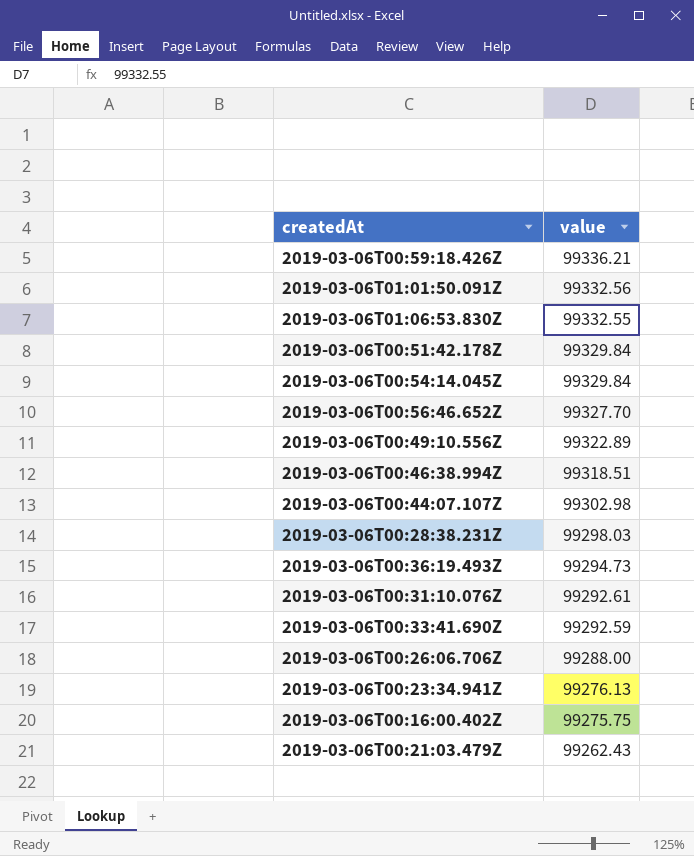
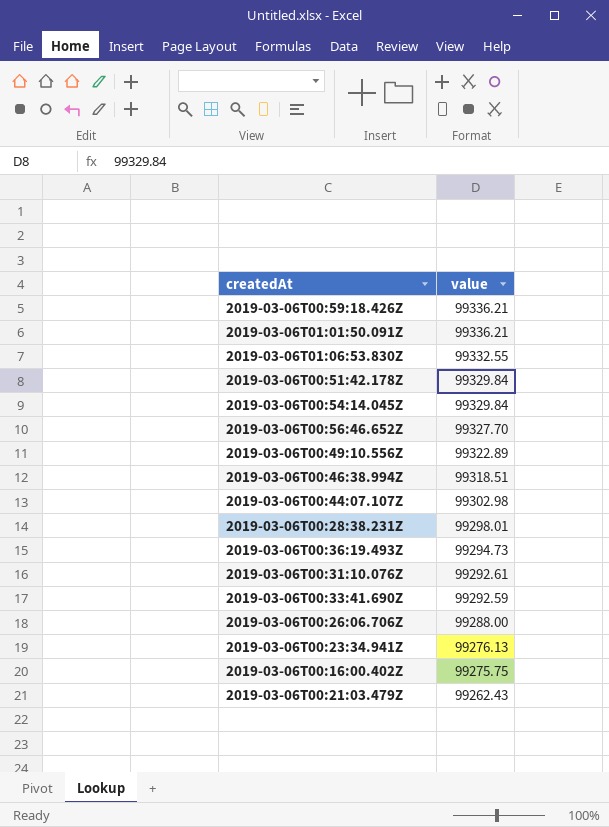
2019-03-06T01:01:50.091Z | value: 99332.56 -> 99336.21
2019-03-06T00:28:38.231Z | value: 99298.03 -> 99298.01

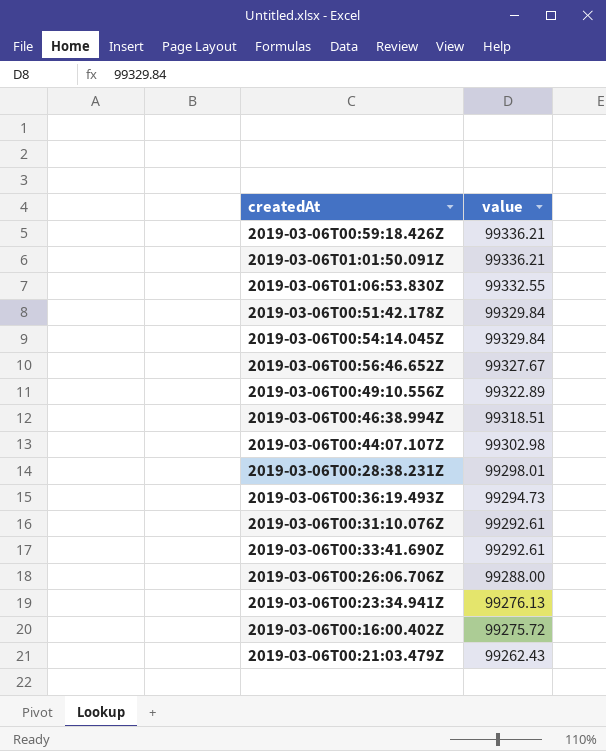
2019-03-06T00:56:46.652Z | value: 99327.70 -> 99327.67
2019-03-06T00:33:41.690Z | value: 99292.59 -> 99292.61
2019-03-06T00:16:00.402Z | value: 99275.75 -> 99275.72

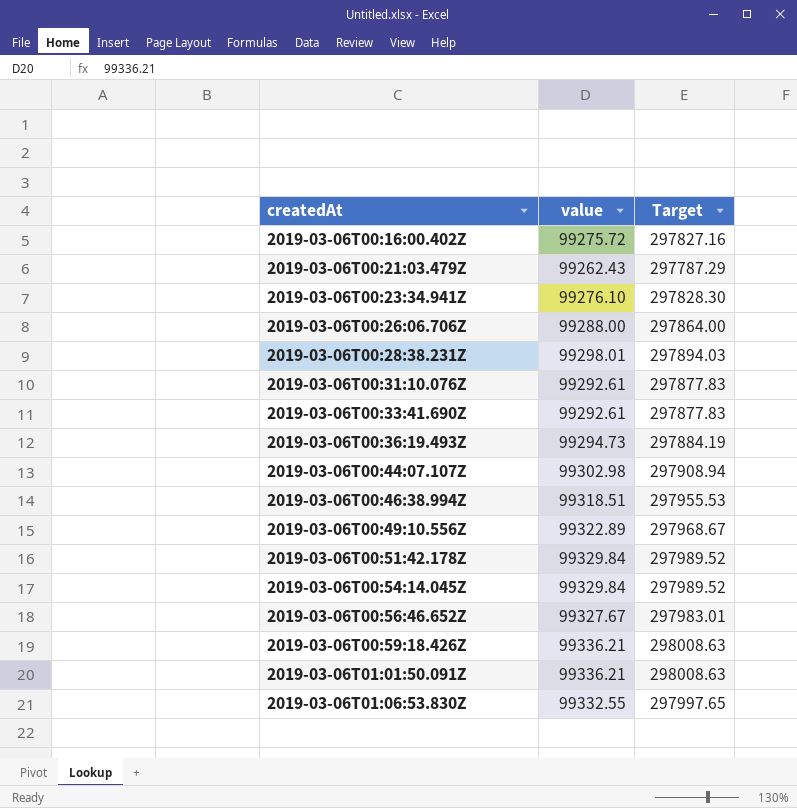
row order: value descending -> createdAt ascending
column Target | formula: none -> [value] * 3
2019-03-06T00:23:34.941Z | value: 99276.13 -> 99276.10

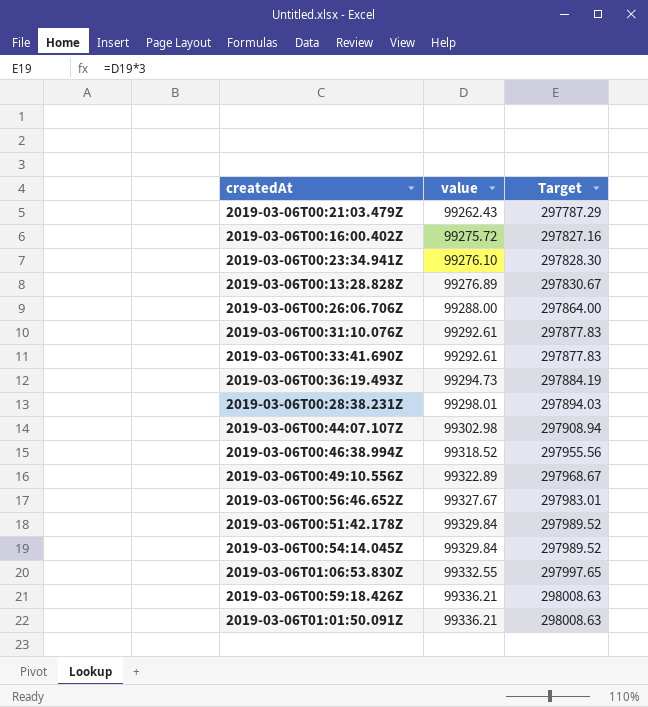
row order: createdAt ascending -> value ascending
row 2019-03-06T00:13:28.828Z: none -> 99276.89 | 297830.67
2019-03-06T00:46:38.994Z | value: 99318.51 -> 99318.52
2019-03-06T00:46:38.994Z | Target: 297955.53 -> 297955.56

